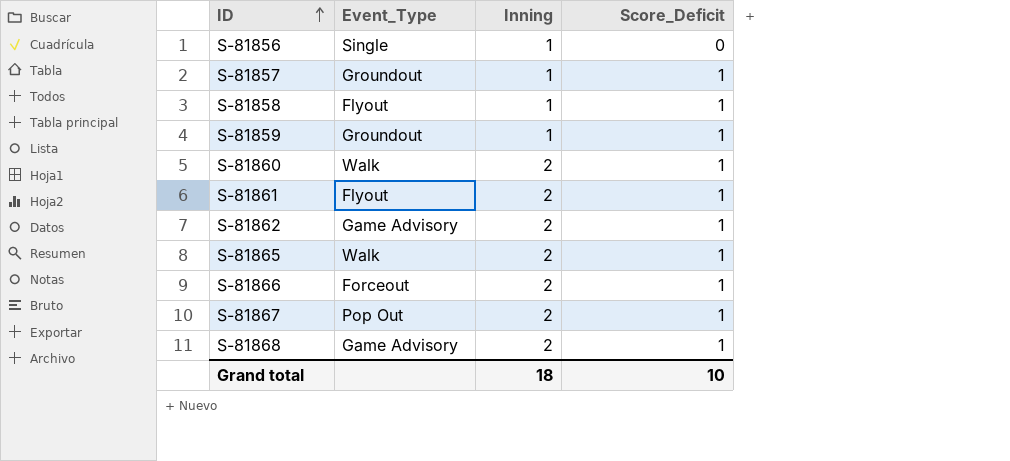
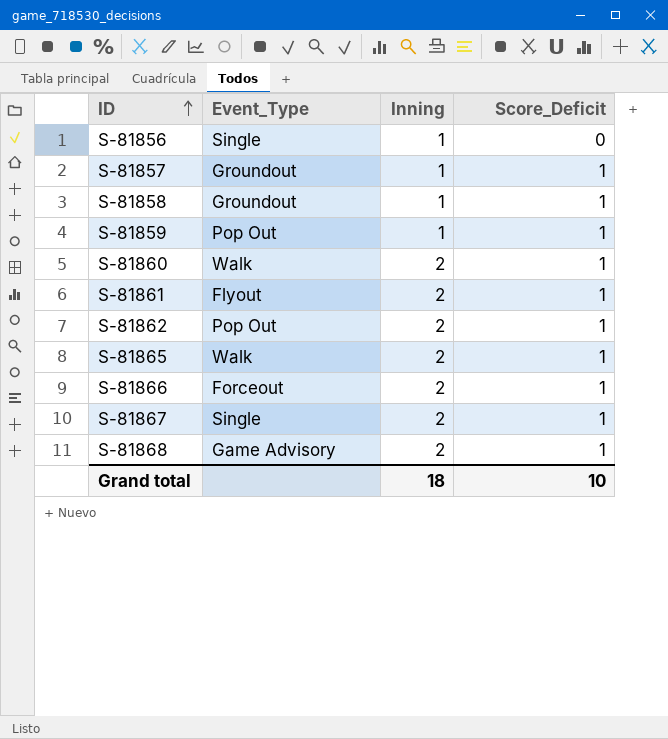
S-81858 | Event_Type: Flyout -> Groundout
S-81859 | Event_Type: Groundout -> Pop Out
S-81862 | Event_Type: Game Advisory -> Pop Out
S-81867 | Event_Type: Pop Out -> Single

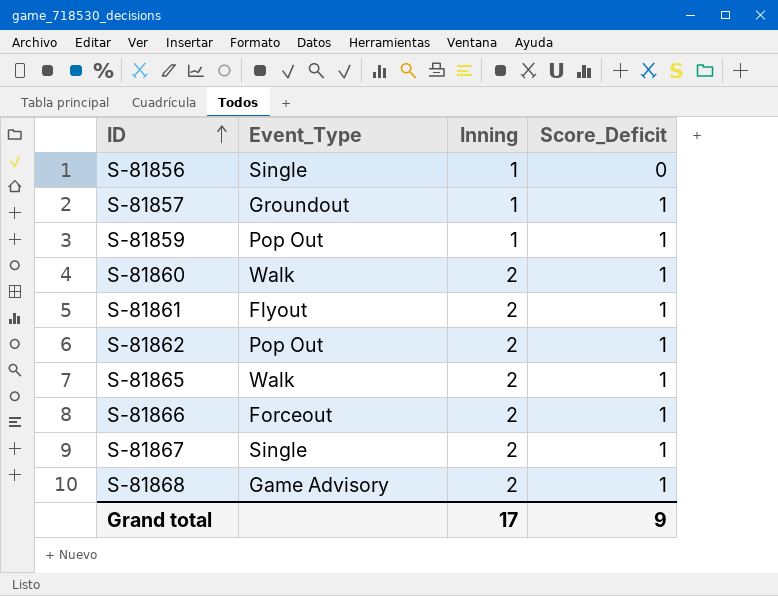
row S-81858: Groundout | 1 | 1 -> none
Grand total | Inning: 18 -> 17
Grand total | Score_Deficit: 10 -> 9

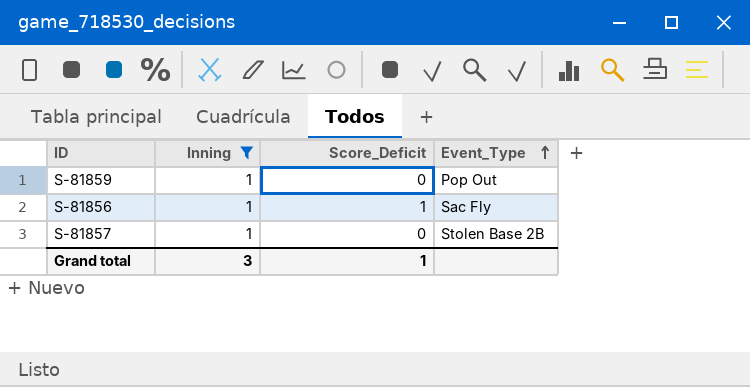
filter: none -> Inning = 1
row order: ID ascending -> Event_Type ascending
column Event_Type | position: 2 -> 4
S-81859 | Score_Deficit: 1 -> 0
S-81856 | Score_Deficit: 0 -> 1
S-81856 | Event_Type: Single -> Sac Fly
S-81857 | Score_Deficit: 1 -> 0
S-81857 | Event_Type: Groundout -> Stolen Base 2B
Grand total | Inning: 17 -> 3
Grand total | Score_Deficit: 9 -> 1

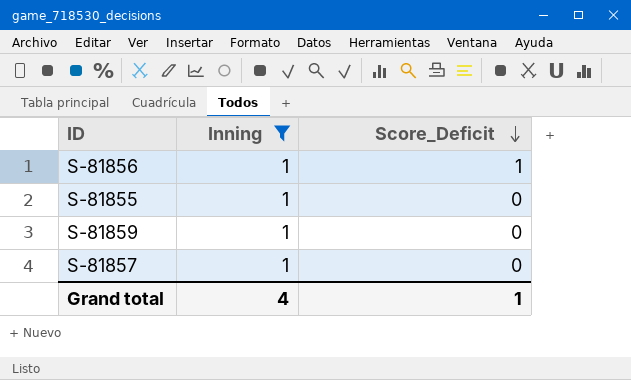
row order: Event_Type ascending -> Score_Deficit descending
column Event_Type | position: 4 -> none
row S-81855: none -> 1 | 0
Grand total | Inning: 3 -> 4

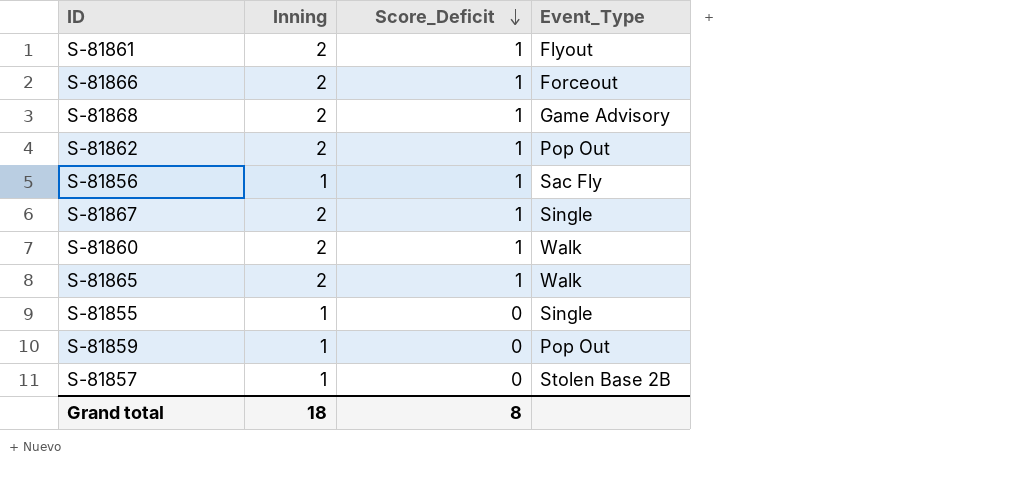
filter: Inning = 1 -> none
column Event_Type | position: none -> 4
Grand total | Inning: 4 -> 18
Grand total | Score_Deficit: 1 -> 8

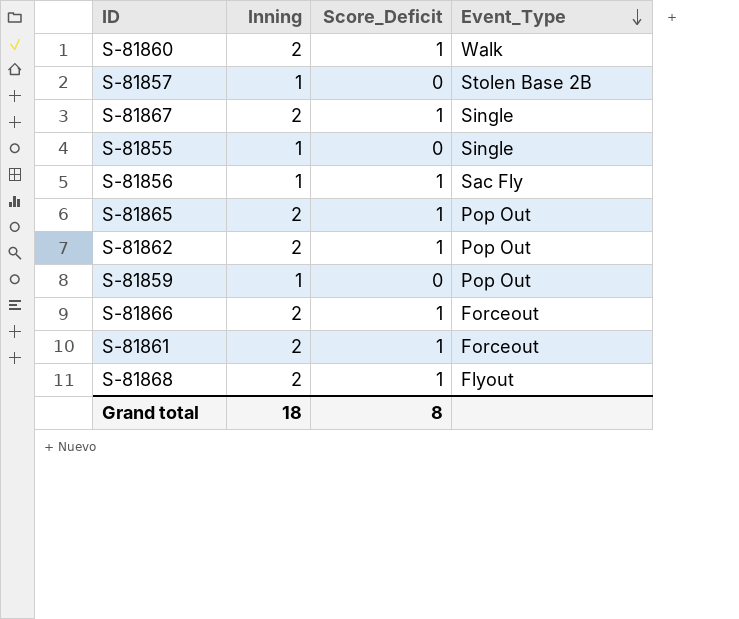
row order: Score_Deficit descending -> Event_Type descending
S-81865 | Event_Type: Walk -> Pop Out
S-81861 | Event_Type: Flyout -> Forceout
S-81868 | Event_Type: Game Advisory -> Flyout

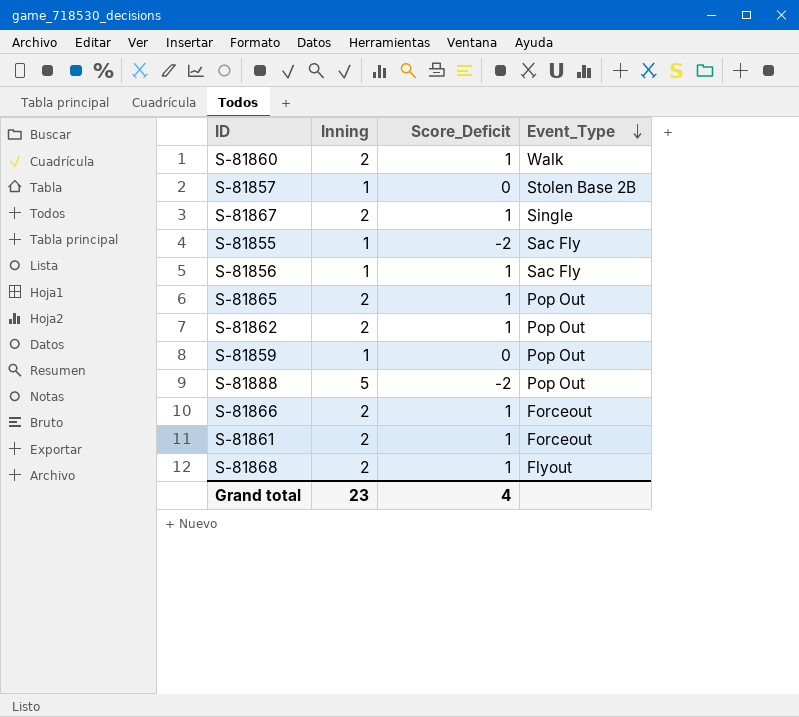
S-81855 | Score_Deficit: 0 -> -2
S-81855 | Event_Type: Single -> Sac Fly
row S-81888: none -> 5 | -2 | Pop Out
Grand total | Inning: 18 -> 23
Grand total | Score_Deficit: 8 -> 4

